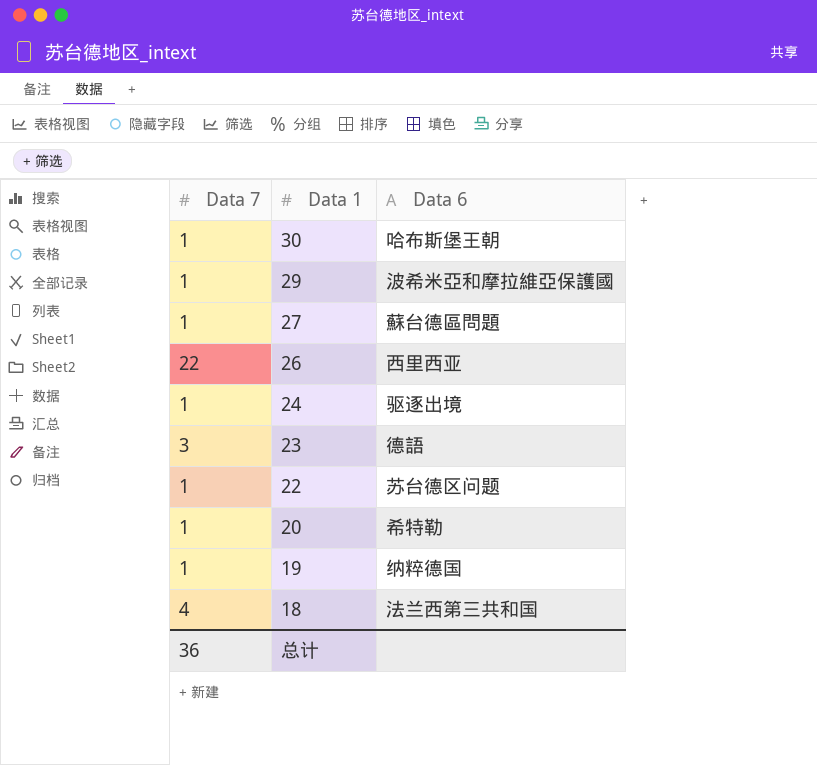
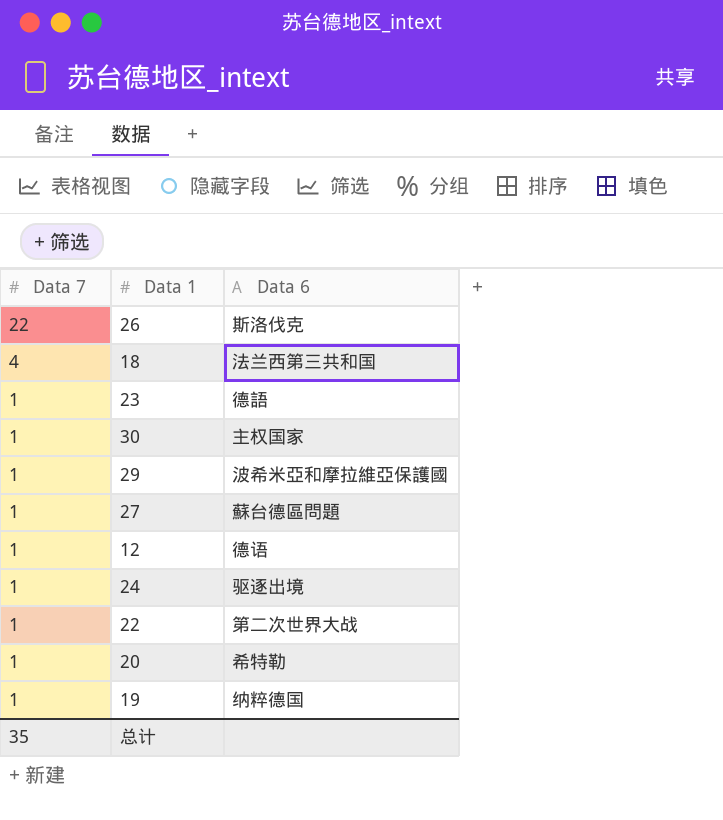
row order: Data 1 descending -> Data 7 descending
26 | Data 6: 西里西亚 -> 斯洛伐克
23 | Data 7: 3 -> 1
30 | Data 6: 哈布斯堡王朝 -> 主权国家
row 12: none -> 1 | 德语
22 | Data 6: 苏台德区问题 -> 第二次世界大战
总计 | Data 7: 36 -> 35

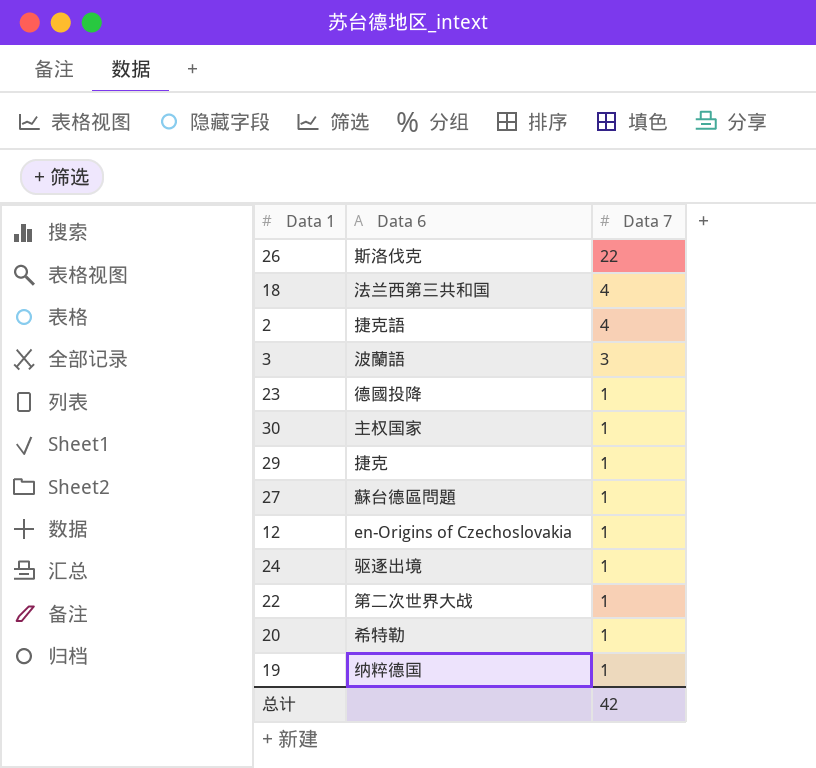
column Data 7 | position: 1 -> 3
row 2: none -> 捷克語 | 4
row 3: none -> 波蘭語 | 3
23 | Data 6: 德語 -> 德國投降
29 | Data 6: 波希米亞和摩拉維亞保護國 -> 捷克
12 | Data 6: 德语 -> en-Origins of Czechoslovakia
总计 | Data 7: 35 -> 42

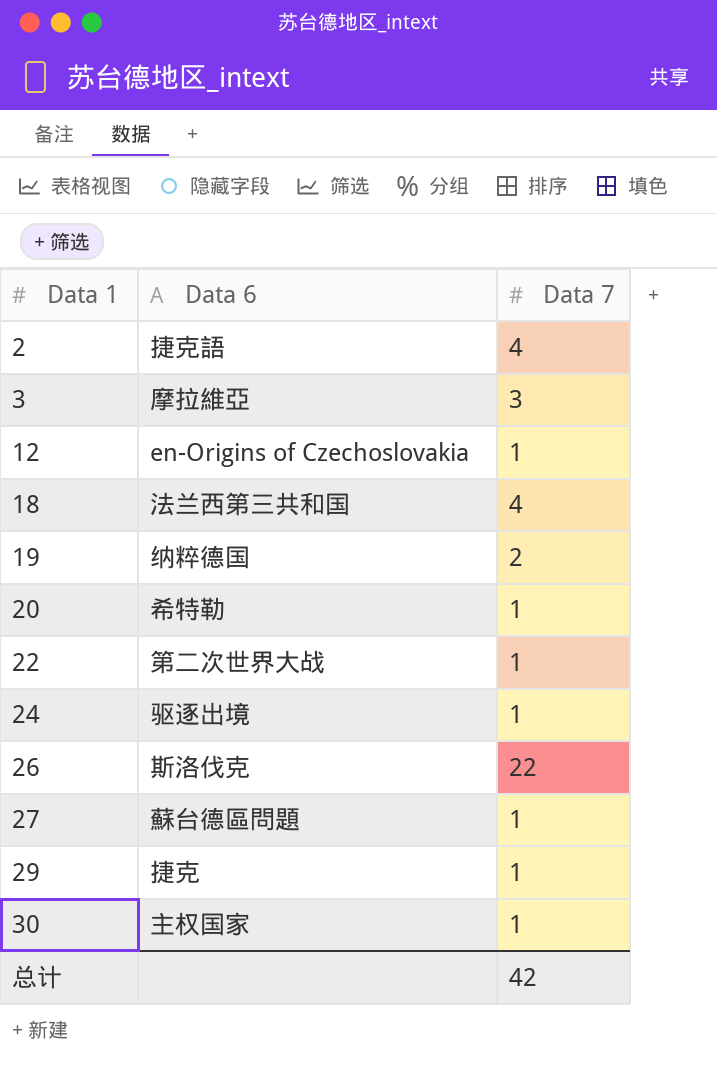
row order: Data 7 descending -> Data 1 ascending
row 23: 德國投降 | 1 -> none
3 | Data 6: 波蘭語 -> 摩拉維亞
19 | Data 7: 1 -> 2

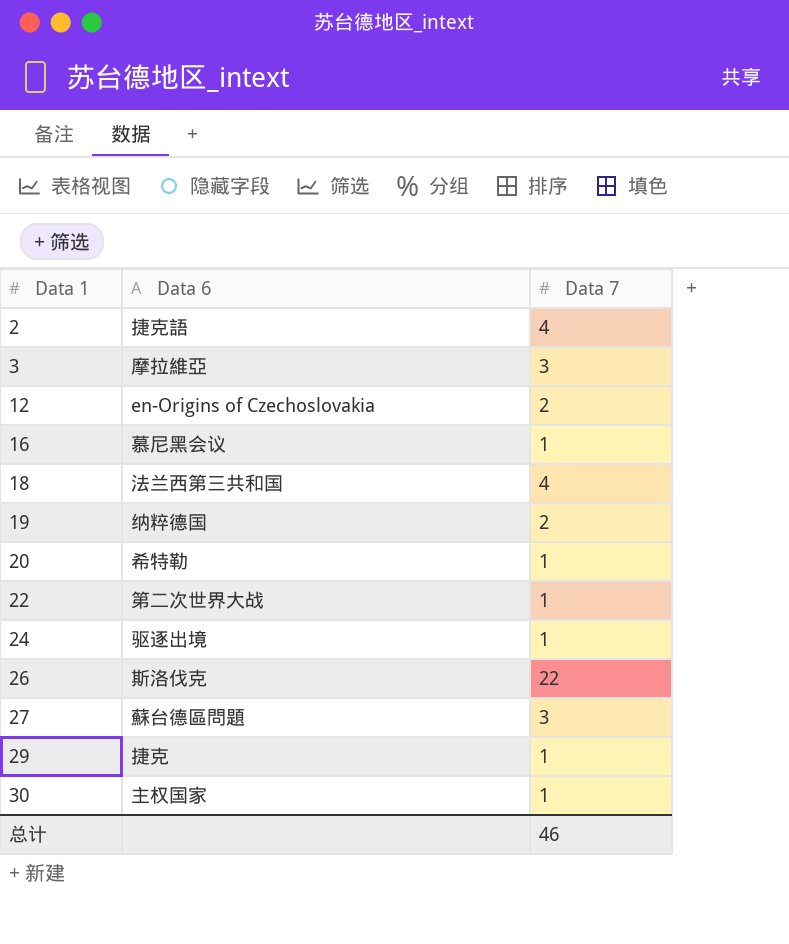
12 | Data 7: 1 -> 2
row 16: none -> 慕尼黑会议 | 1
27 | Data 7: 1 -> 3
总计 | Data 7: 42 -> 46

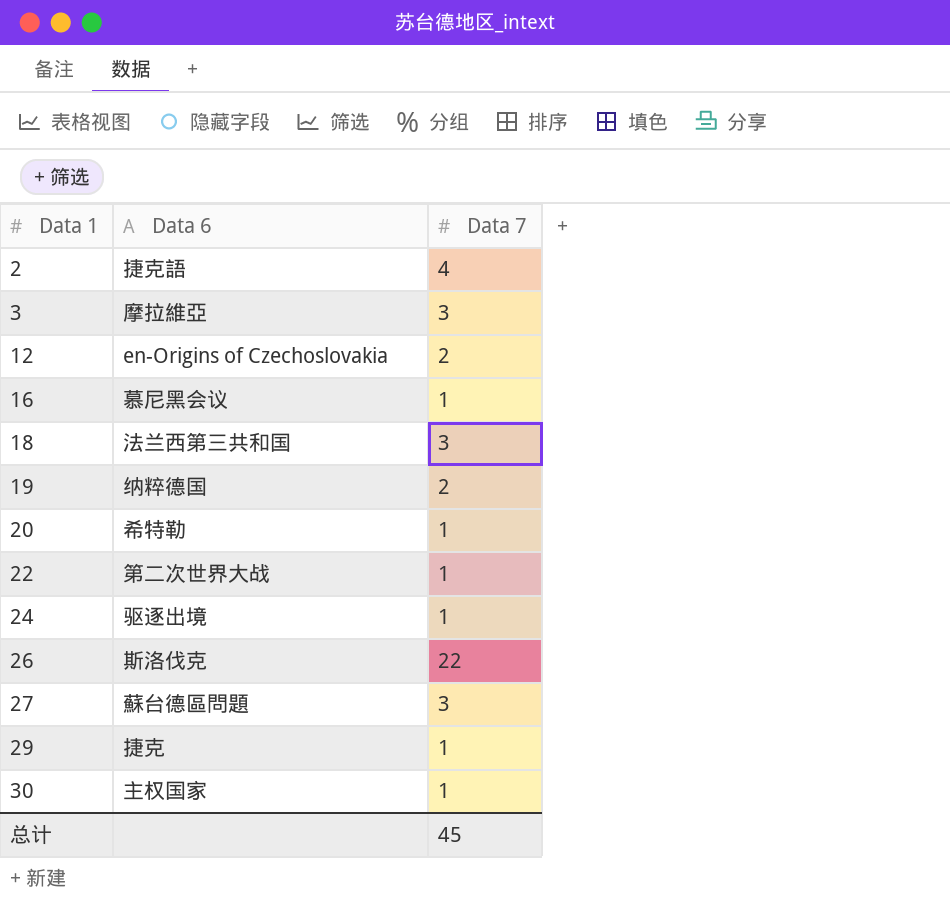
18 | Data 7: 4 -> 3
总计 | Data 7: 46 -> 45

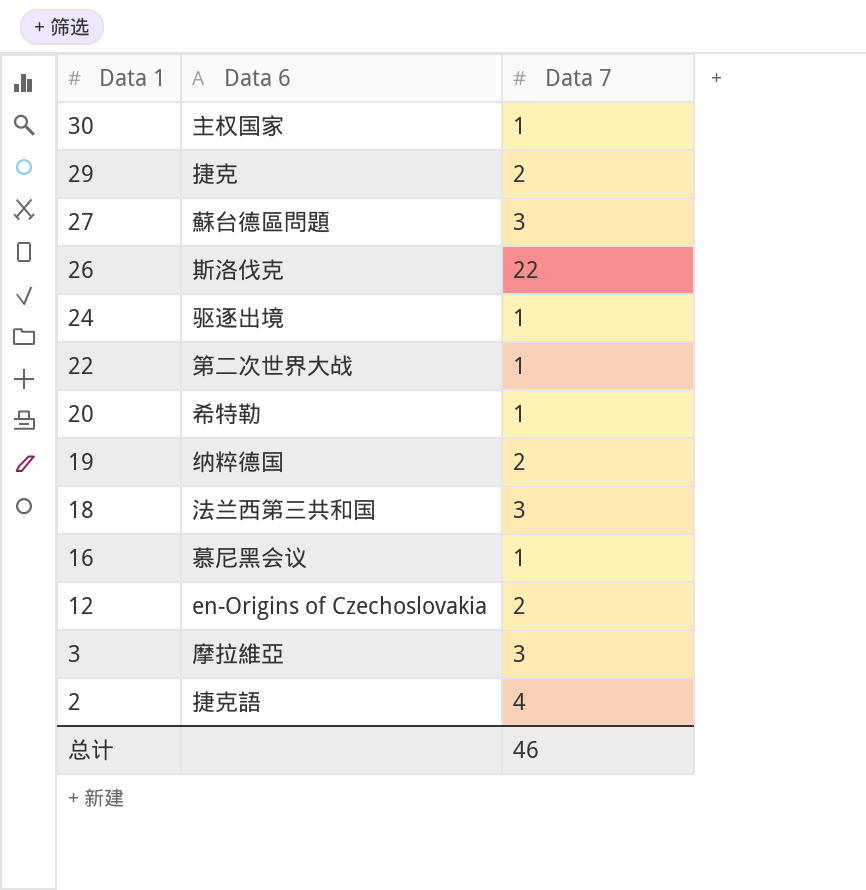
row order: Data 1 ascending -> Data 1 descending
29 | Data 7: 1 -> 2
总计 | Data 7: 45 -> 46

